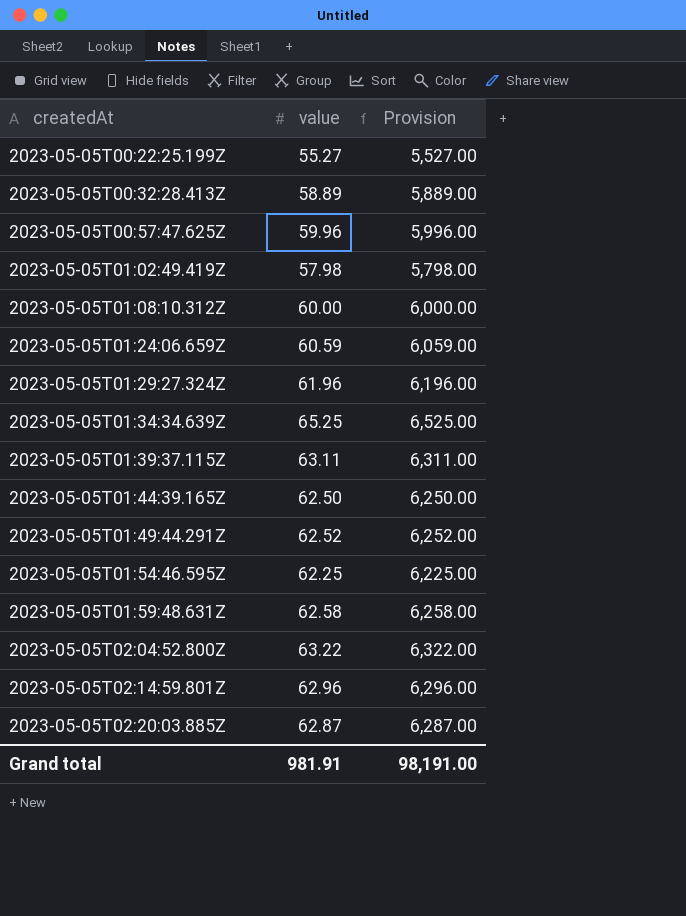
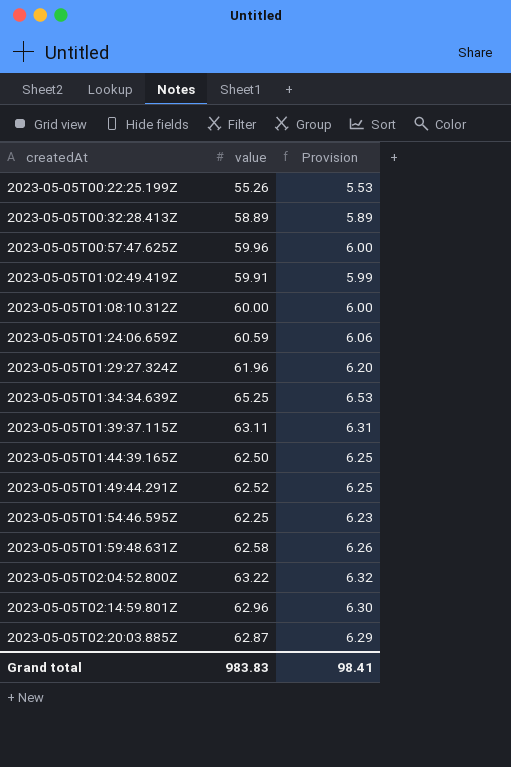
column Provision | formula: [value] * 100 -> [value] * 0.1
2023-05-05T00:22:25.199Z | value: 55.27 -> 55.26
2023-05-05T01:02:49.419Z | value: 57.98 -> 59.91
Grand total | value: 981.91 -> 983.83
Grand total | Provision: 98,191.00 -> 98.41

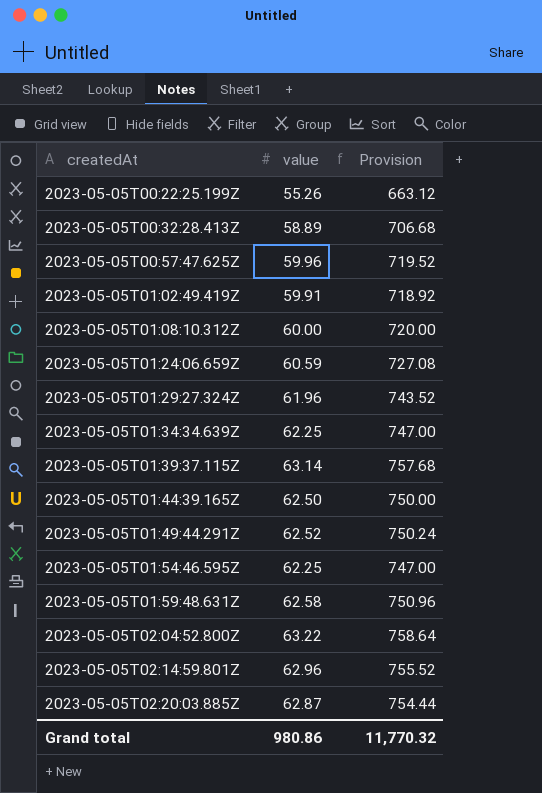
column Provision | formula: [value] * 0.1 -> [value] * 12
2023-05-05T01:34:34.639Z | value: 65.25 -> 62.25
2023-05-05T01:39:37.115Z | value: 63.11 -> 63.14
Grand total | value: 983.83 -> 980.86
Grand total | Provision: 98.41 -> 11,770.32

